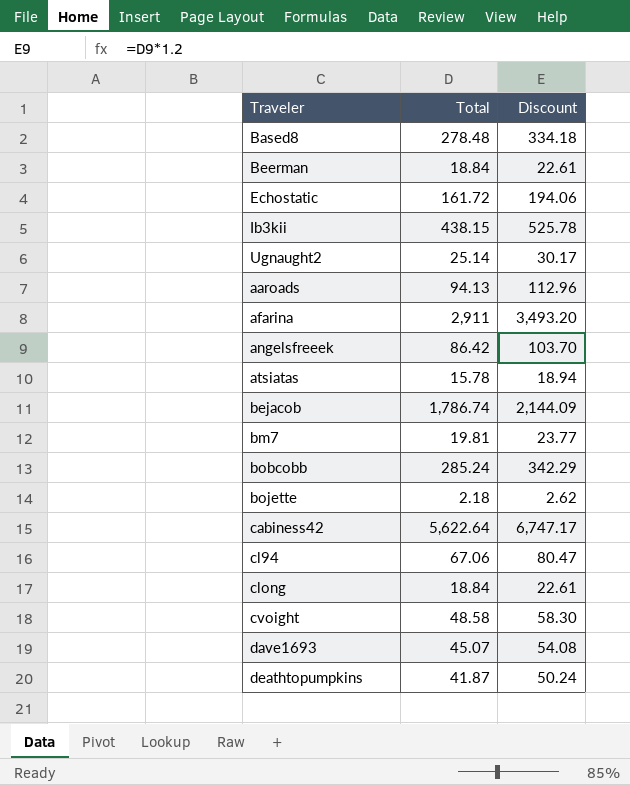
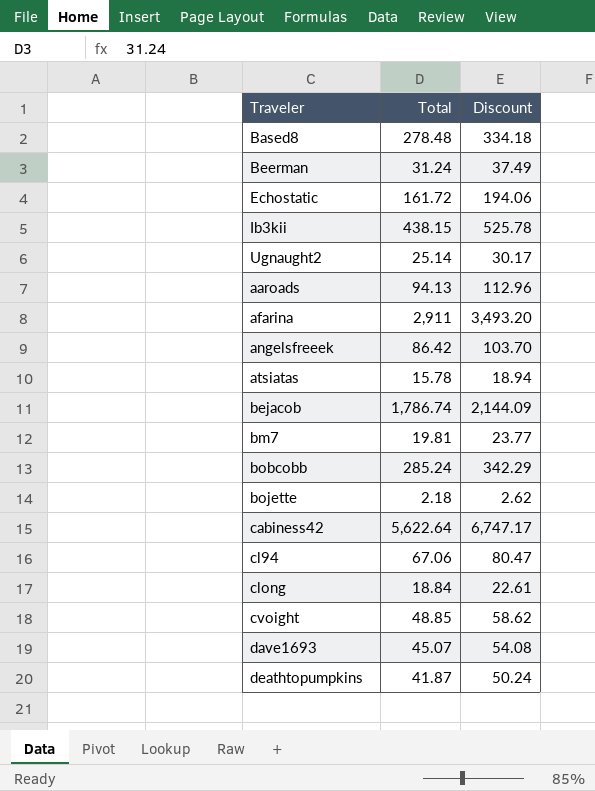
Beerman | Total: 18.84 -> 31.24
Beerman | Discount: 22.61 -> 37.49
cvoight | Total: 48.58 -> 48.85
cvoight | Discount: 58.30 -> 58.62

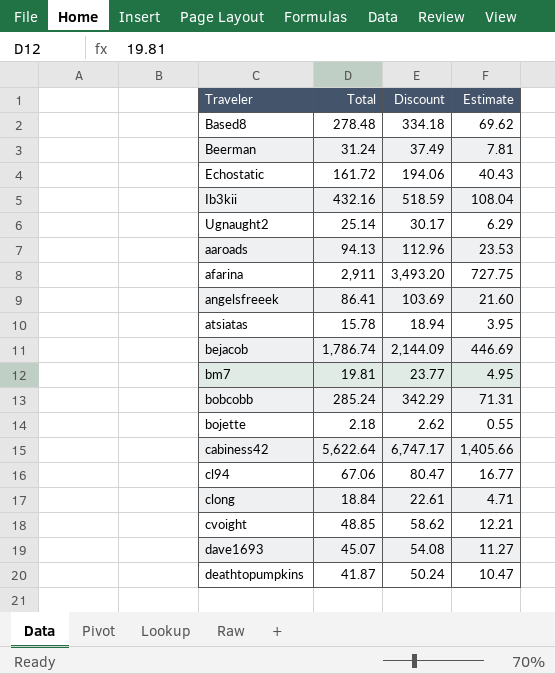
column Estimate | formula: none -> [Total] * 0.25
Ib3kii | Total: 438.15 -> 432.16
Ib3kii | Discount: 525.78 -> 518.59
angelsfreeek | Total: 86.42 -> 86.41
angelsfreeek | Discount: 103.70 -> 103.69

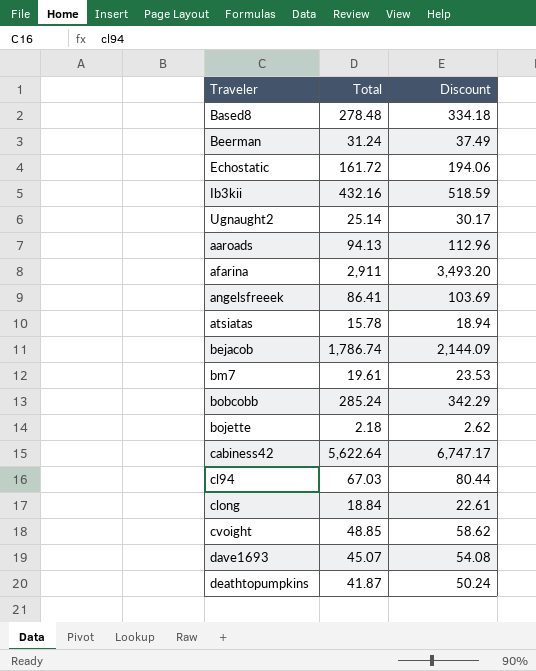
column Estimate | formula: [Total] * 0.25 -> none
bm7 | Total: 19.81 -> 19.61
bm7 | Discount: 23.77 -> 23.53
cl94 | Total: 67.06 -> 67.03
cl94 | Discount: 80.47 -> 80.44

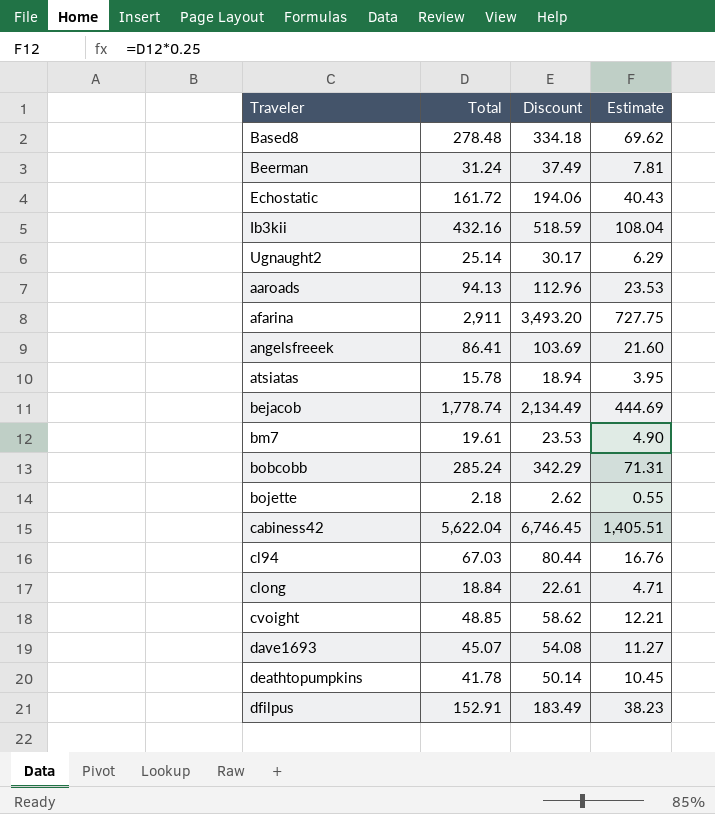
column Estimate | formula: none -> [Total] * 0.25
bejacob | Total: 1,786.74 -> 1,778.74
bejacob | Discount: 2,144.09 -> 2,134.49
cabiness42 | Total: 5,622.64 -> 5,622.04
cabiness42 | Discount: 6,747.17 -> 6,746.45
deathtopumpkins | Total: 41.87 -> 41.78
deathtopumpkins | Discount: 50.24 -> 50.14
row dfilpus: none -> 152.91 | 183.49 | 38.23

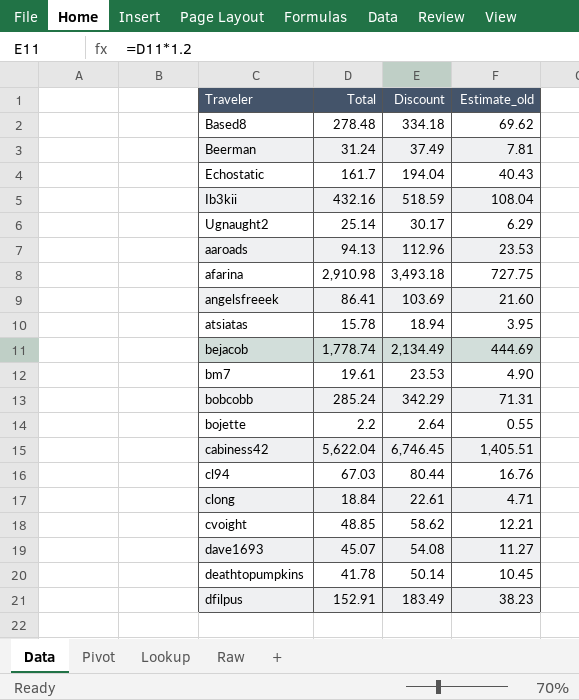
column name: Estimate -> Estimate_old
Echostatic | Total: 161.72 -> 161.7
Echostatic | Discount: 194.06 -> 194.04
afarina | Total: 2,911 -> 2,910.98
afarina | Discount: 3,493.20 -> 3,493.18
bojette | Total: 2.18 -> 2.2
bojette | Discount: 2.62 -> 2.64

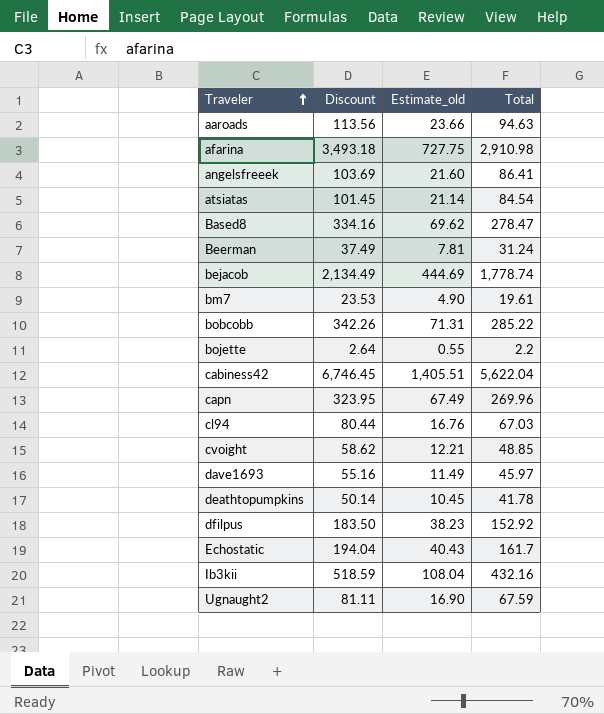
row order: none -> Traveler ascending
column Total | position: 2 -> 4
row clong: 18.84 | 22.61 | 4.71 -> none
aaroads | Discount: 112.96 -> 113.56
aaroads | Estimate_old: 23.53 -> 23.66
aaroads | Total: 94.13 -> 94.63
atsiatas | Discount: 18.94 -> 101.45
atsiatas | Estimate_old: 3.95 -> 21.14
atsiatas | Total: 15.78 -> 84.54
Based8 | Discount: 334.18 -> 334.16
Based8 | Total: 278.48 -> 278.47
bobcobb | Discount: 342.29 -> 342.26
bobcobb | Total: 285.24 -> 285.22
row capn: none -> 323.95 | 67.49 | 269.96
dave1693 | Discount: 54.08 -> 55.16
dave1693 | Estimate_old: 11.27 -> 11.49
dave1693 | Total: 45.07 -> 45.97
dfilpus | Discount: 183.49 -> 183.50
dfilpus | Total: 152.91 -> 152.92
Ugnaught2 | Discount: 30.17 -> 81.11
Ugnaught2 | Estimate_old: 6.29 -> 16.90
Ugnaught2 | Total: 25.14 -> 67.59

